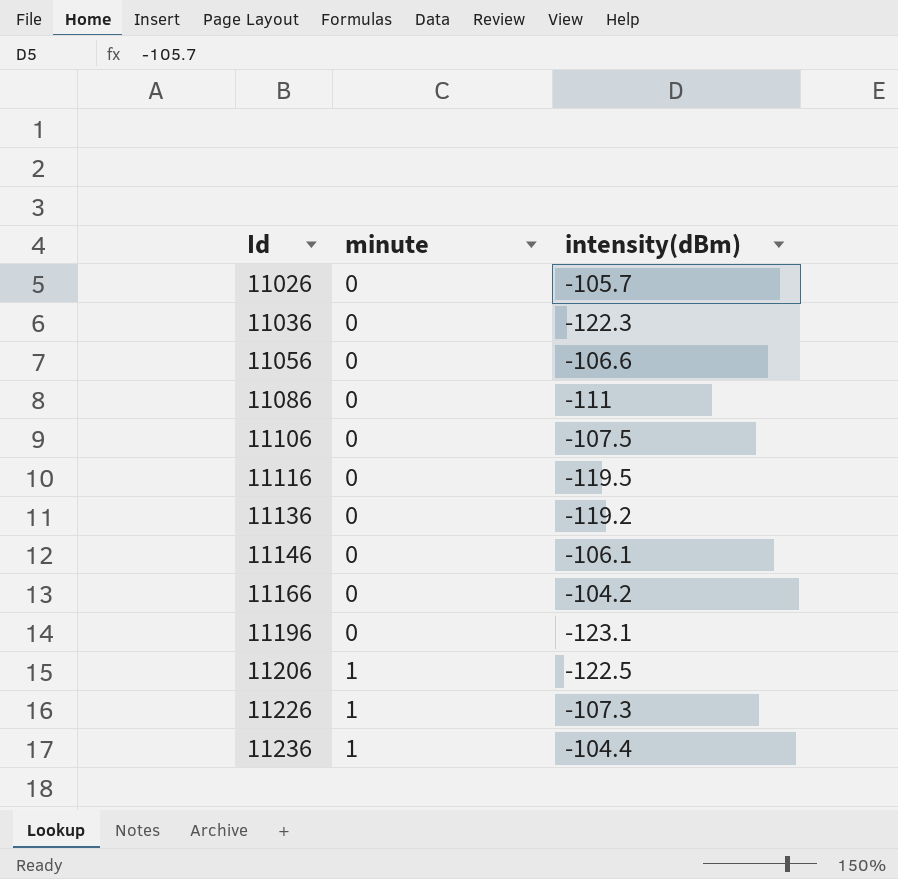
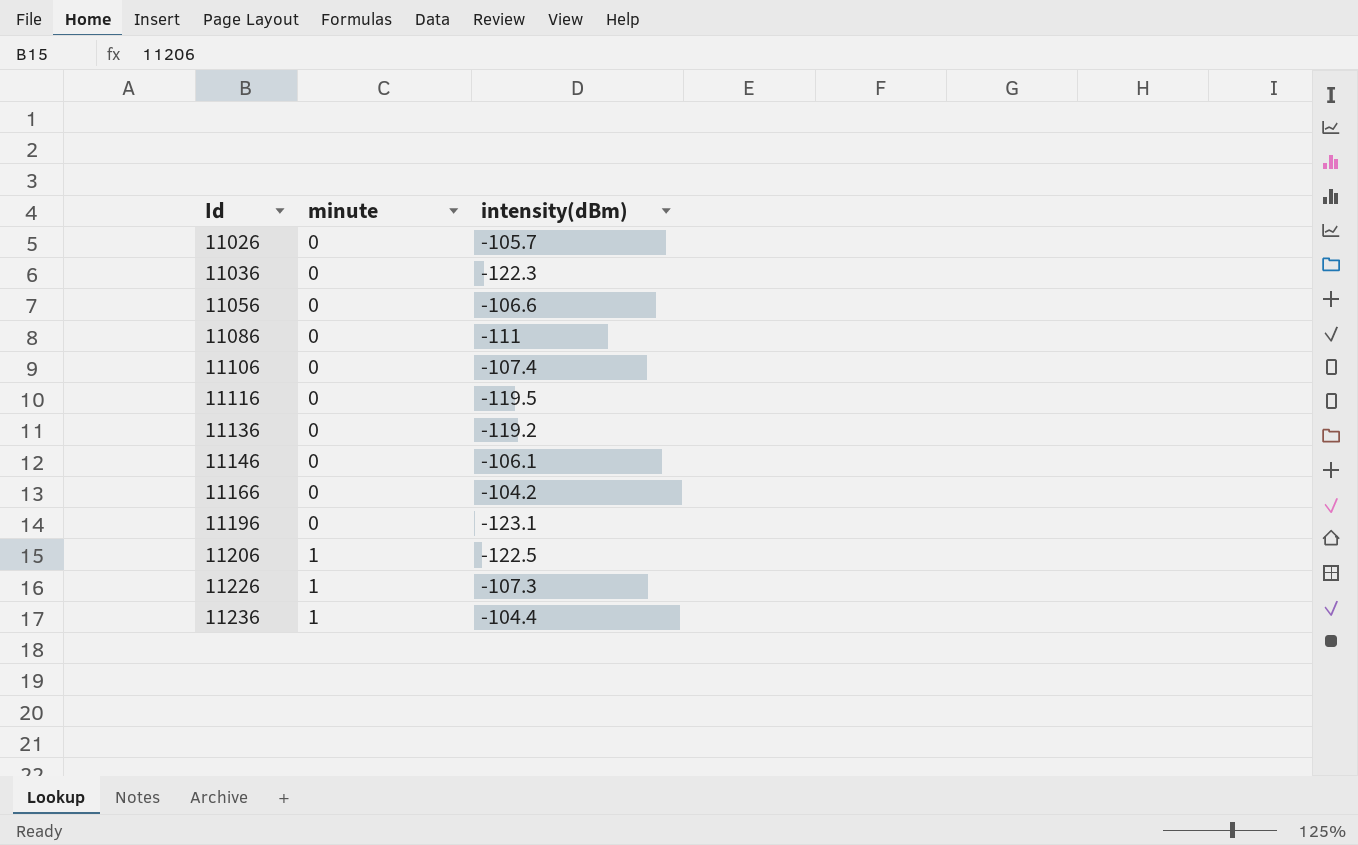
11106 | intensity(dBm): -107.5 -> -107.4

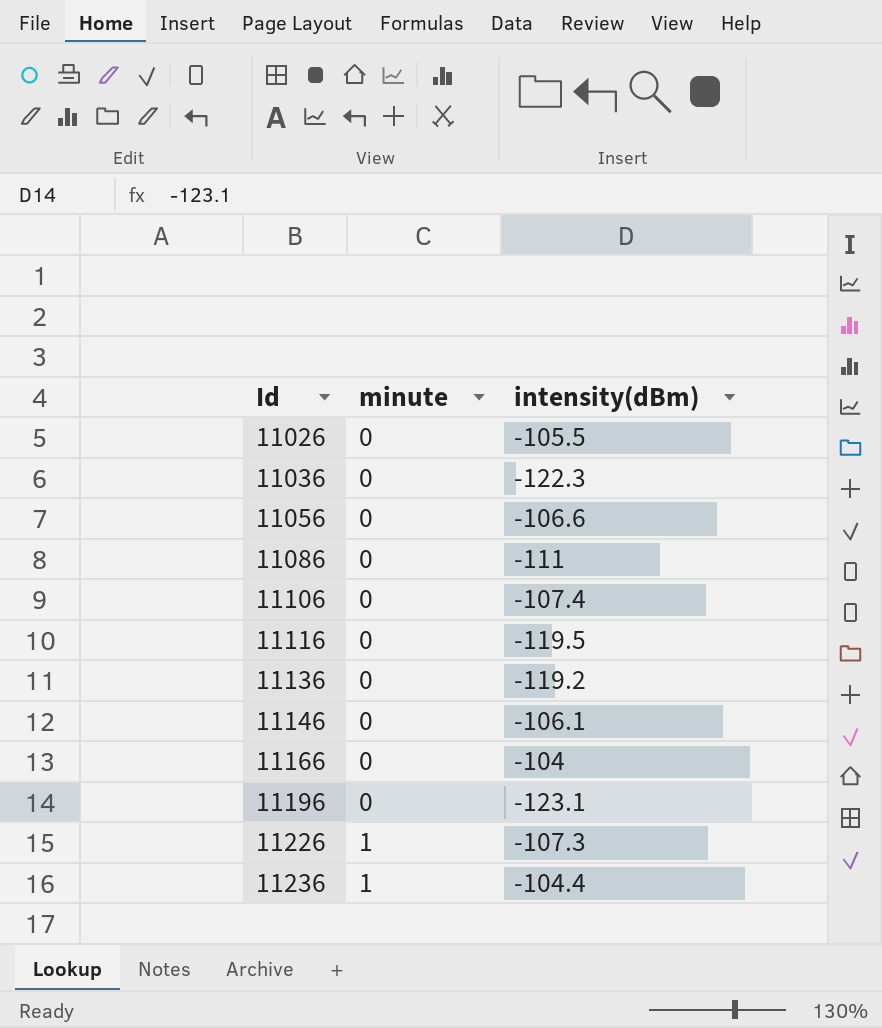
row 11206: 1 | -122.5 -> none
11026 | intensity(dBm): -105.7 -> -105.5
11166 | intensity(dBm): -104.2 -> -104

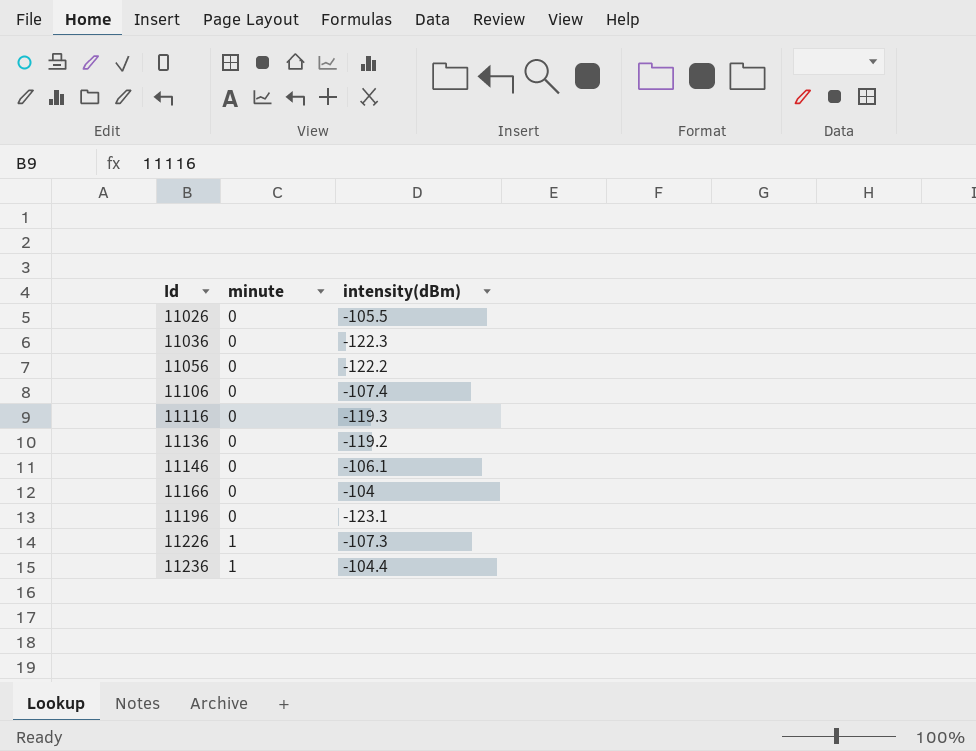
row 11086: 0 | -111 -> none
11056 | intensity(dBm): -106.6 -> -122.2
11116 | intensity(dBm): -119.5 -> -119.3

